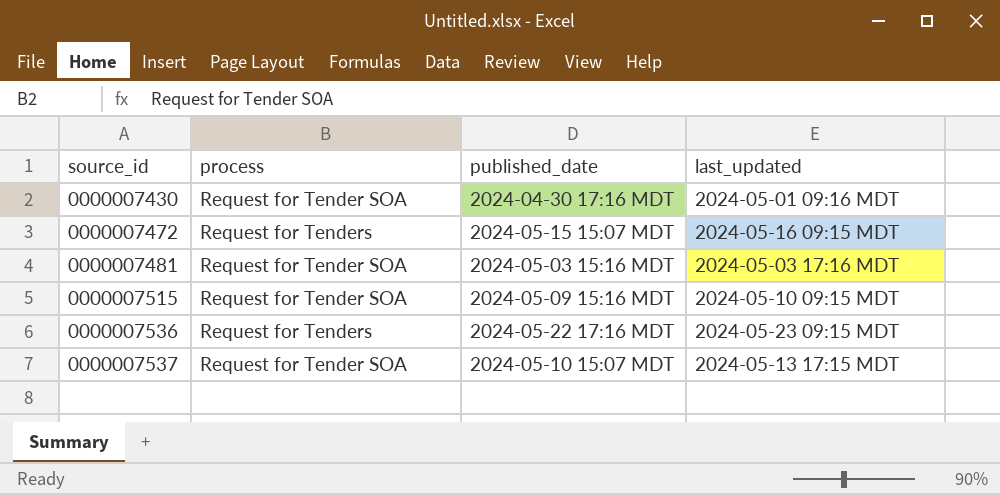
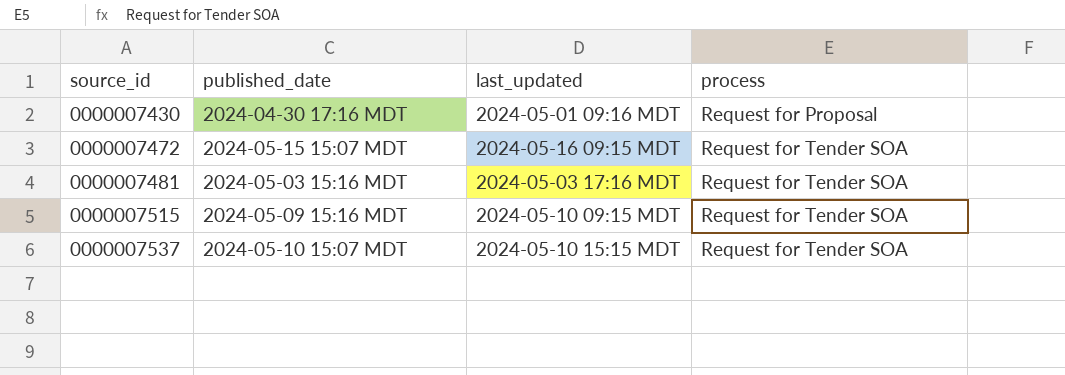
column process | position: 2 -> 4
row 0000007536: Request for Tenders | 2024-05-22 17:16 MDT | 2024-05-23 09:15 MDT -> none
0000007430 | process: Request for Tender SOA -> Request for Proposal
0000007472 | process: Request for Tenders -> Request for Tender SOA
0000007537 | last_updated: 2024-05-13 17:15 MDT -> 2024-05-10 15:15 MDT

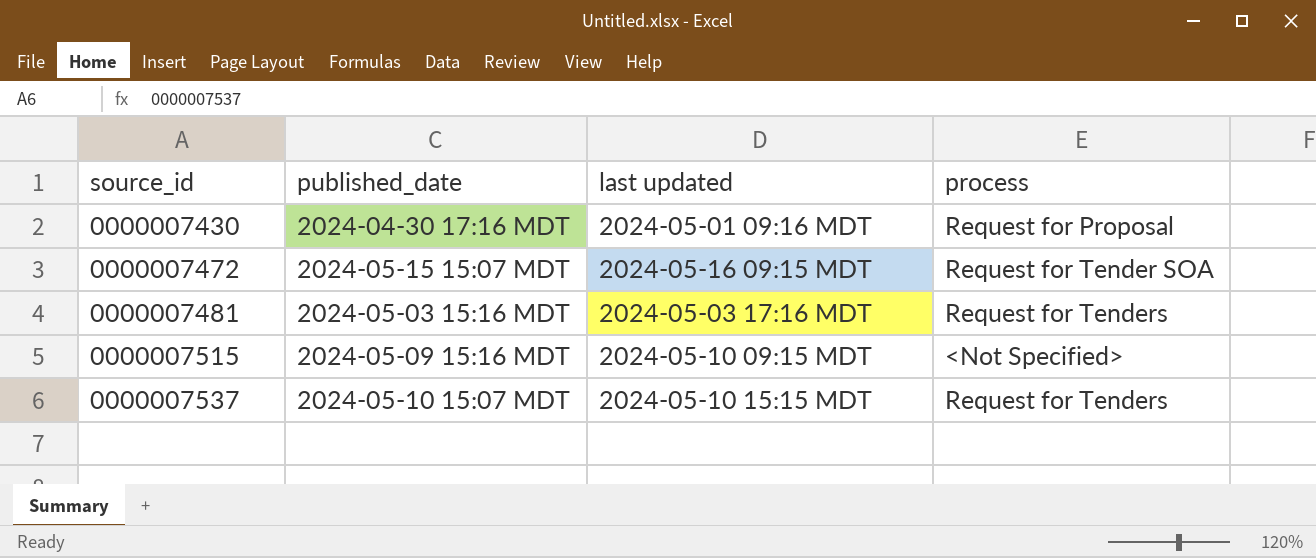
column name: last_updated -> last updated
0000007481 | process: Request for Tender SOA -> Request for Tenders
0000007515 | process: Request for Tender SOA -> <Not Specified>
0000007537 | process: Request for Tender SOA -> Request for Tenders

